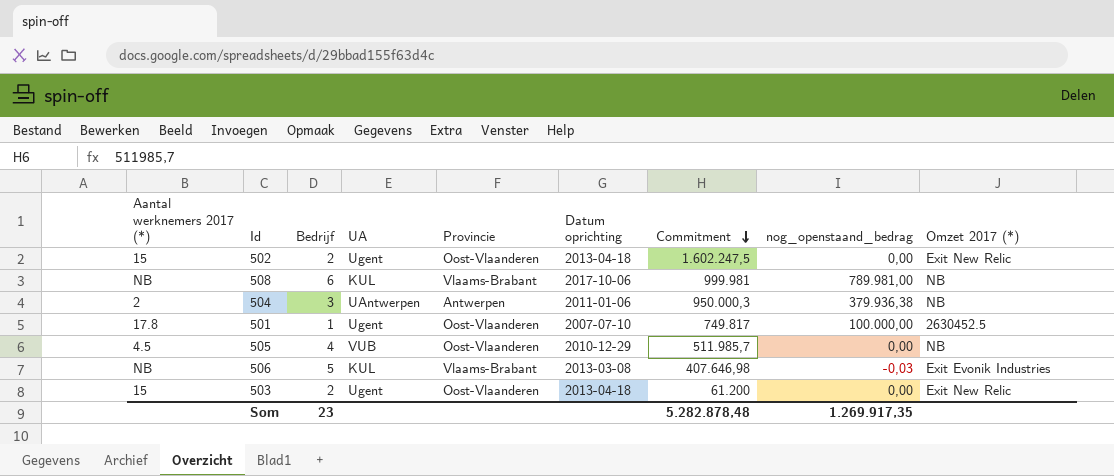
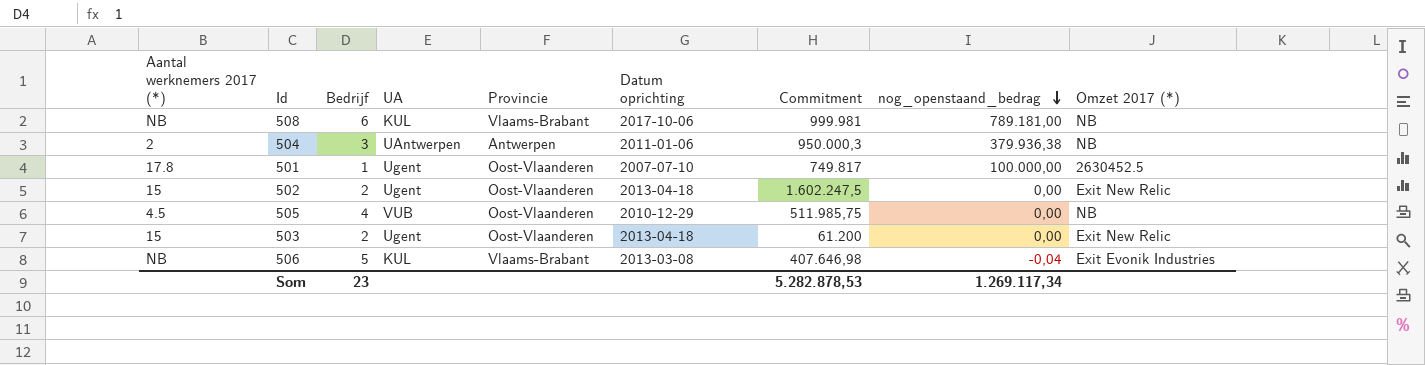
row order: Commitment descending -> nog_openstaand_bedrag descending
508 | nog_openstaand_bedrag: 789.981,00 -> 789.181,00
505 | Commitment: 511.985,7 -> 511.985,75
506 | nog_openstaand_bedrag: -0,03 -> -0,04
Som | Commitment: 5.282.878,48 -> 5.282.878,53
Som | nog_openstaand_bedrag: 1.269.917,35 -> 1.269.117,34

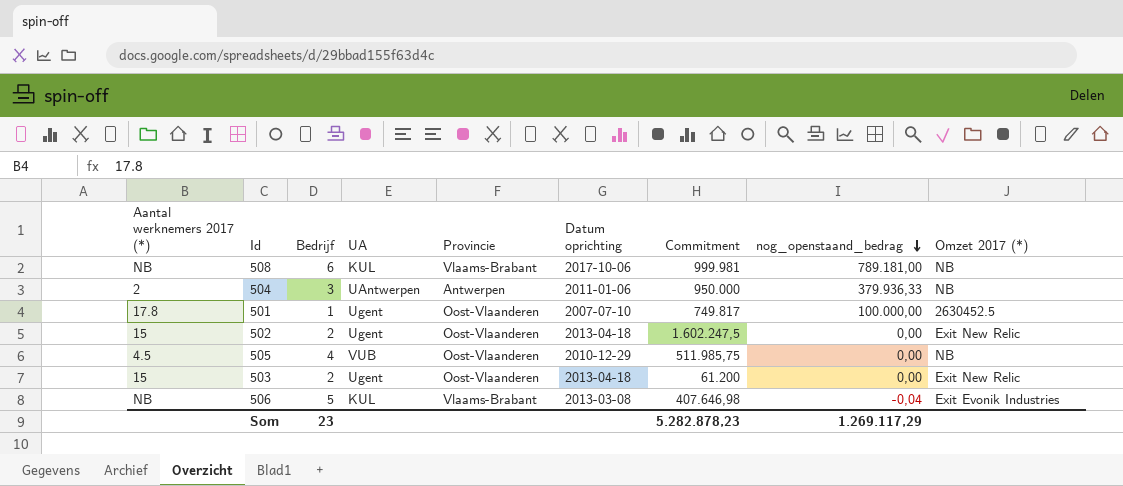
504 | Commitment: 950.000,3 -> 950.000
504 | nog_openstaand_bedrag: 379.936,38 -> 379.936,33
Som | Commitment: 5.282.878,53 -> 5.282.878,23
Som | nog_openstaand_bedrag: 1.269.117,34 -> 1.269.117,29

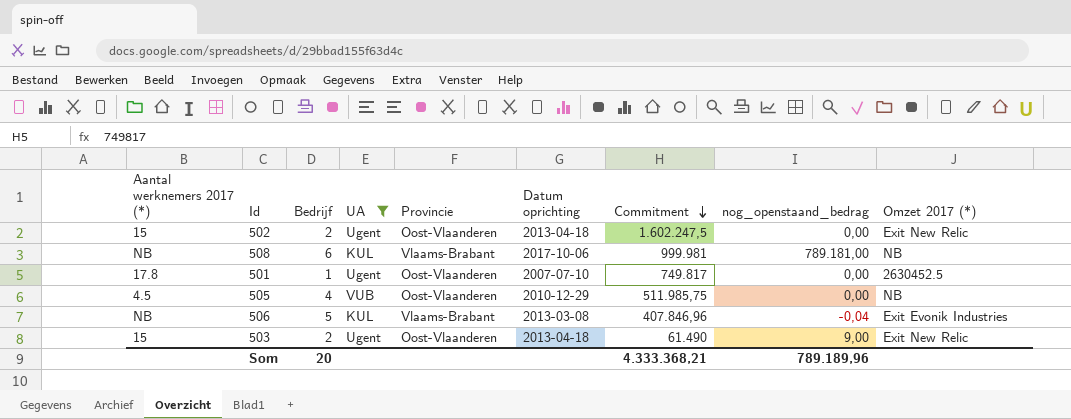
filter: none -> UA != UAntwerpen
row order: nog_openstaand_bedrag descending -> Commitment descending
501 | nog_openstaand_bedrag: 100.000,00 -> 0,00
506 | Commitment: 407.646,98 -> 407.846,96
503 | Commitment: 61.200 -> 61.490
503 | nog_openstaand_bedrag: 0,00 -> 9,00
Som | Bedrijf: 23 -> 20
Som | Commitment: 5.282.878,23 -> 4.333.368,21
Som | nog_openstaand_bedrag: 1.269.117,29 -> 789.189,96

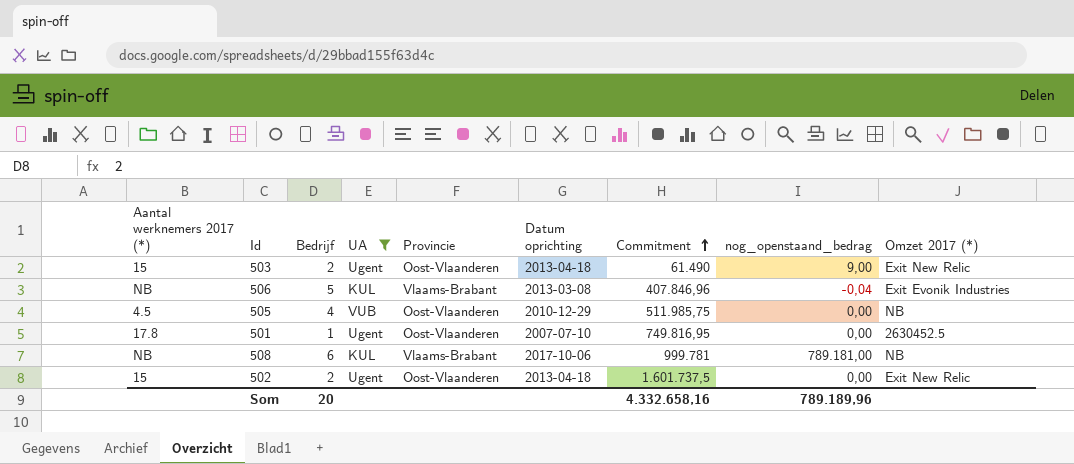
row order: Commitment descending -> Commitment ascending
501 | Commitment: 749.817 -> 749.816,95
508 | Commitment: 999.981 -> 999.781
502 | Commitment: 1.602.247,5 -> 1.601.737,5
Som | Commitment: 4.333.368,21 -> 4.332.658,16

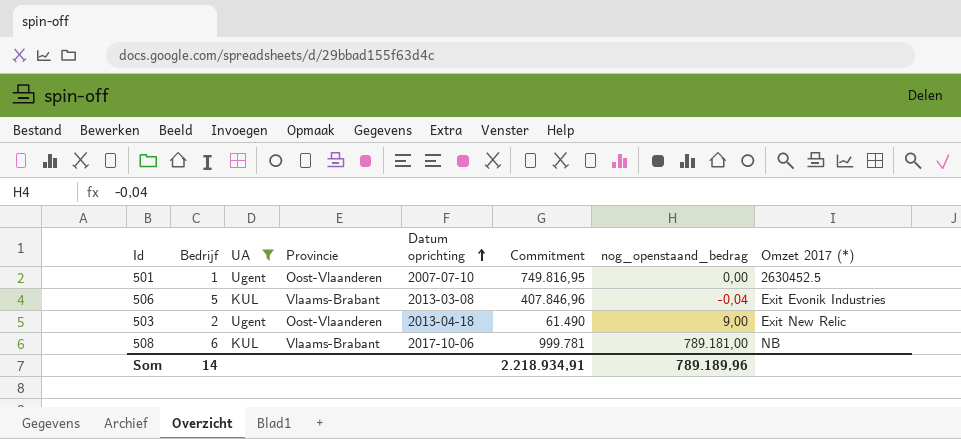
row order: Commitment ascending -> Datum oprichting ascending
column Aantal werknemers 2017 (*) | position: 1 -> none
row 505: 4.5 | 4 | VUB | Oost-Vlaanderen | 2010-12-29 | 511.985,75 | 0,00 | NB -> none
row 502: 15 | 2 | Ugent | Oost-Vlaanderen | 2013-04-18 | 1.601.737,5 | 0,00 | Exit New Relic -> none
Som | Bedrijf: 20 -> 14
Som | Commitment: 4.332.658,16 -> 2.218.934,91

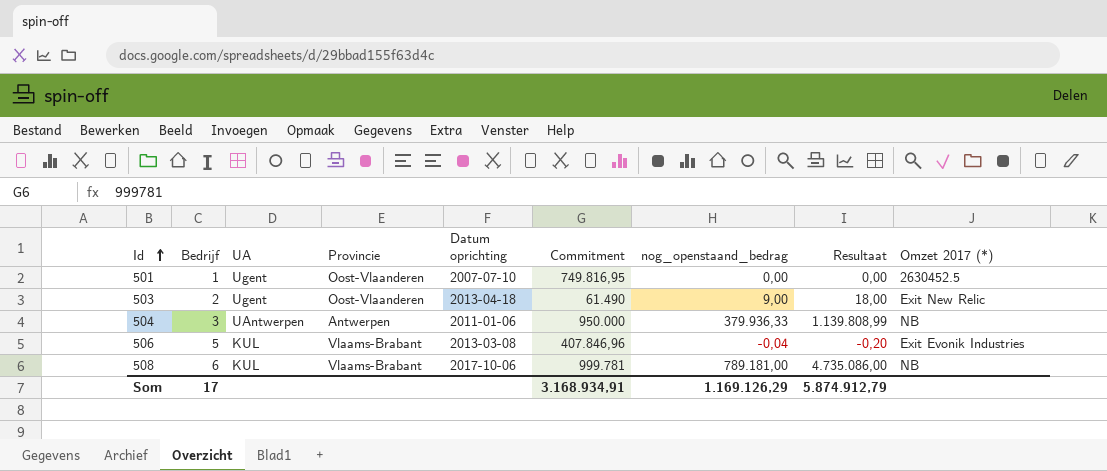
filter: UA != UAntwerpen -> none
row order: Datum oprichting ascending -> Id ascending
column Resultaat | formula: none -> [Bedrijf] * [nog_openstaand_bedrag]
Som | Bedrijf: 14 -> 17
Som | Commitment: 2.218.934,91 -> 3.168.934,91
Som | nog_openstaand_bedrag: 789.189,96 -> 1.169.126,29

